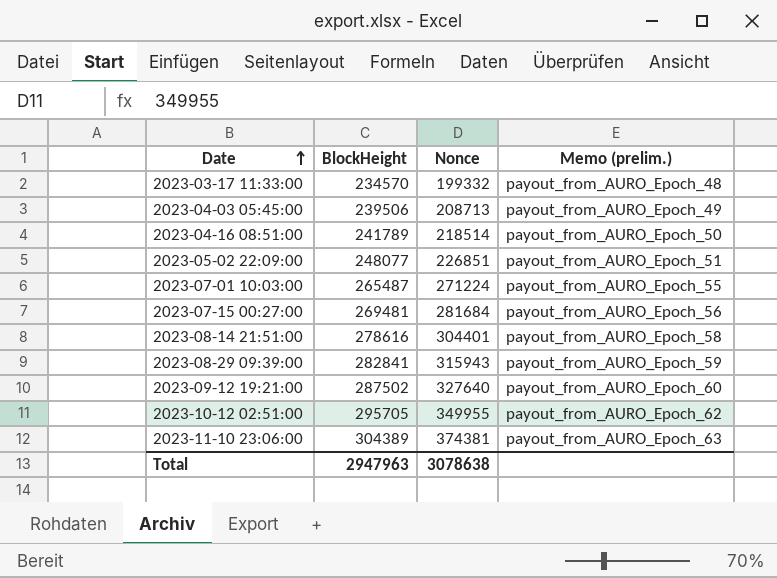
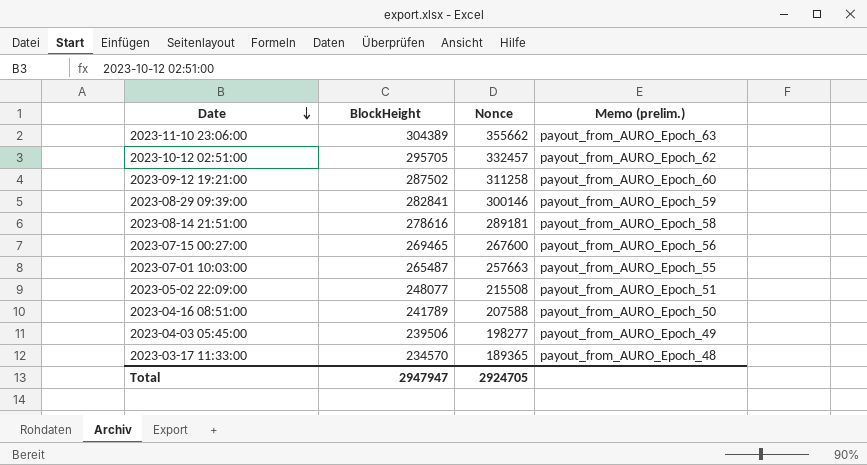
row order: Date ascending -> Date descending
2023-11-10 23:06:00 | Nonce: 374381 -> 355662
2023-10-12 02:51:00 | Nonce: 349955 -> 332457
2023-09-12 19:21:00 | Nonce: 327640 -> 311258
2023-08-29 09:39:00 | Nonce: 315943 -> 300146
2023-08-14 21:51:00 | Nonce: 304401 -> 289181
2023-07-15 00:27:00 | BlockHeight: 269481 -> 269465
2023-07-15 00:27:00 | Nonce: 281684 -> 267600
2023-07-01 10:03:00 | Nonce: 271224 -> 257663
2023-05-02 22:09:00 | Nonce: 226851 -> 215508
2023-04-16 08:51:00 | Nonce: 218514 -> 207588
2023-04-03 05:45:00 | Nonce: 208713 -> 198277
2023-03-17 11:33:00 | Nonce: 199332 -> 189365
Total | BlockHeight: 2947963 -> 2947947
Total | Nonce: 3078638 -> 2924705

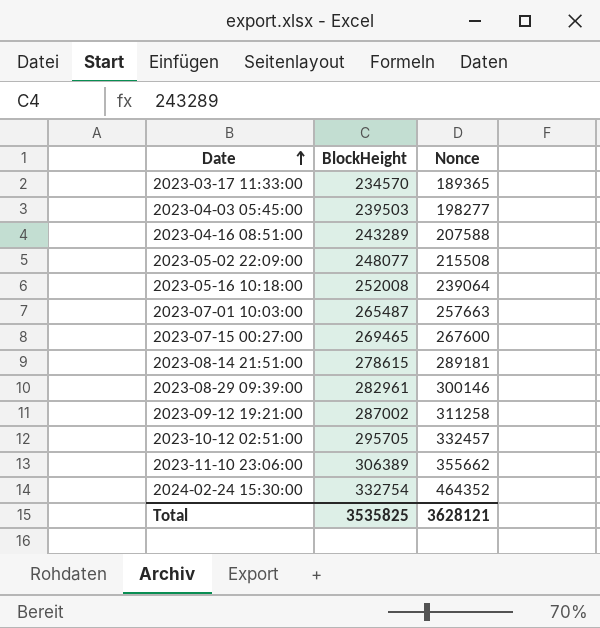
row order: Date descending -> Date ascending
column Memo (prelim.) | position: 4 -> none
2023-04-03 05:45:00 | BlockHeight: 239506 -> 239503
2023-04-16 08:51:00 | BlockHeight: 241789 -> 243289
row 2023-05-16 10:18:00: none -> 252008 | 239064
2023-08-14 21:51:00 | BlockHeight: 278616 -> 278615
2023-08-29 09:39:00 | BlockHeight: 282841 -> 282961
2023-09-12 19:21:00 | BlockHeight: 287502 -> 287002
2023-11-10 23:06:00 | BlockHeight: 304389 -> 306389
row 2024-02-24 15:30:00: none -> 332754 | 464352
Total | BlockHeight: 2947947 -> 3535825
Total | Nonce: 2924705 -> 3628121

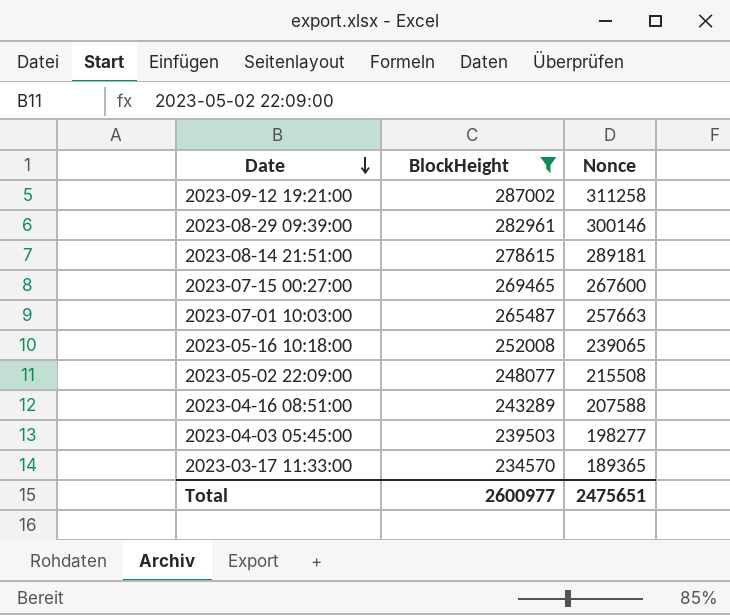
filter: none -> BlockHeight <= 287002
row order: Date ascending -> Date descending
2023-05-16 10:18:00 | Nonce: 239064 -> 239065
Total | BlockHeight: 3535825 -> 2600977
Total | Nonce: 3628121 -> 2475651

